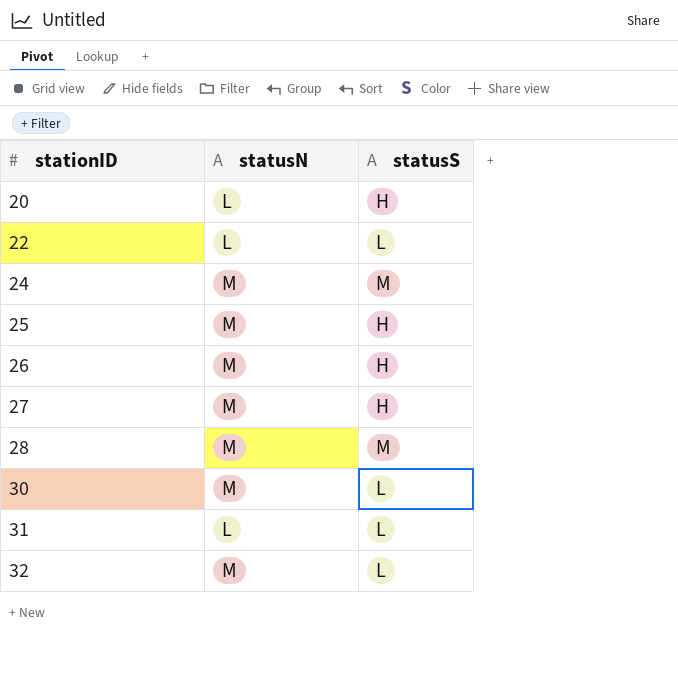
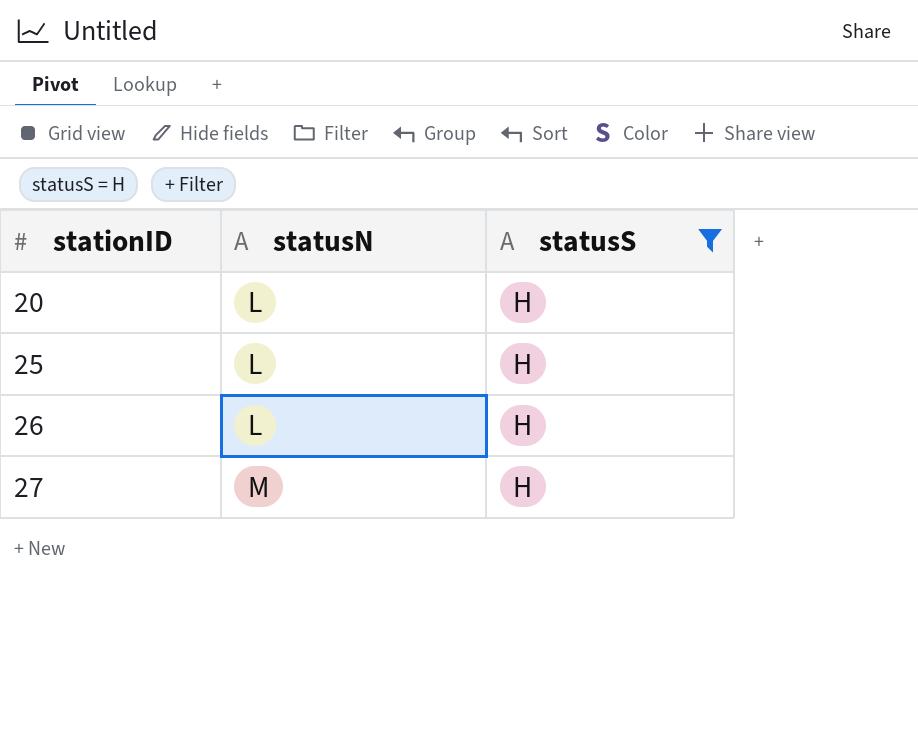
filter: none -> statusS = H
25 | statusN: M -> L
26 | statusN: M -> L

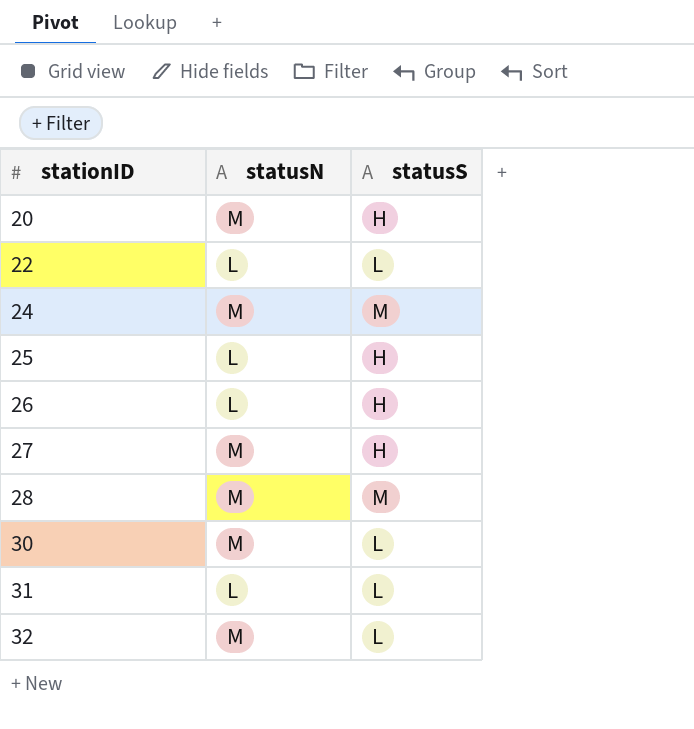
filter: statusS = H -> none
20 | statusN: L -> M

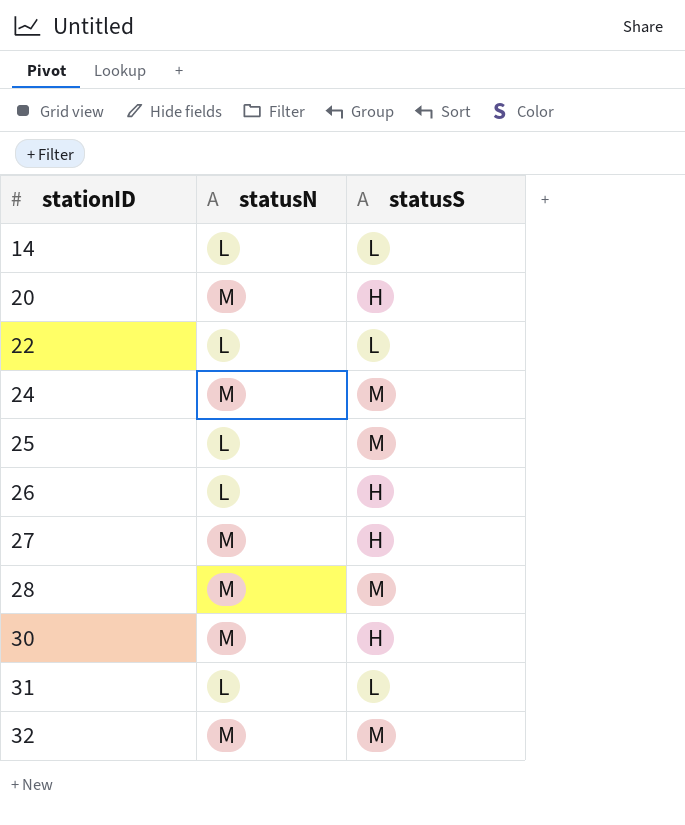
row 14: none -> L | L
25 | statusS: H -> M
30 | statusS: L -> H
32 | statusS: L -> M

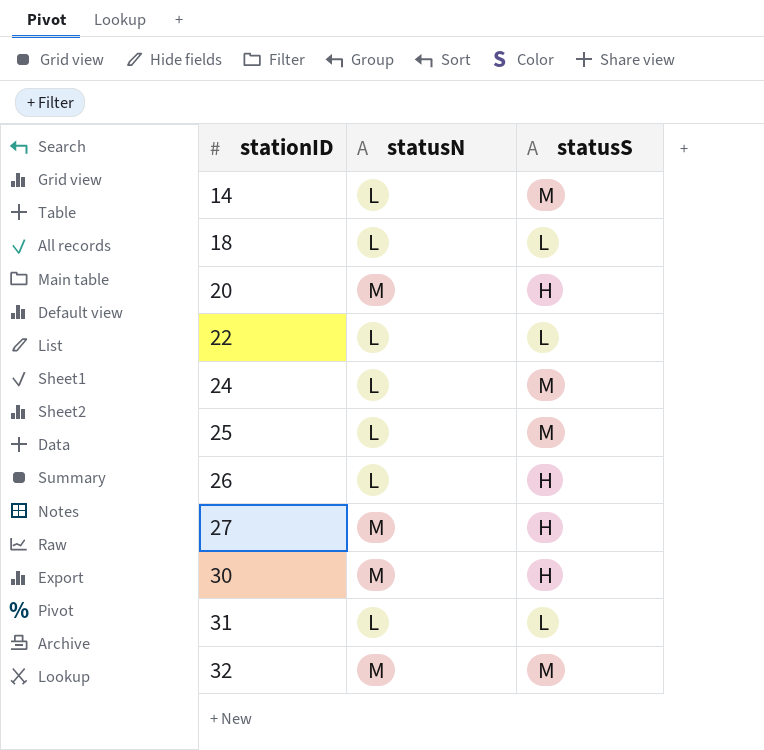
row 28: M | M -> none
14 | statusS: L -> M
row 18: none -> L | L
24 | statusN: M -> L

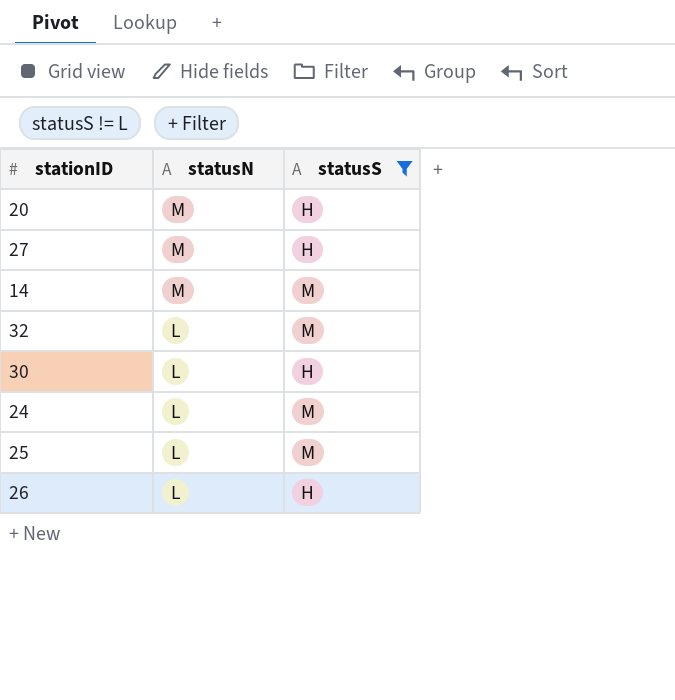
filter: none -> statusS != L
row order: stationID ascending -> statusN descending
14 | statusN: L -> M
32 | statusN: M -> L
30 | statusN: M -> L

